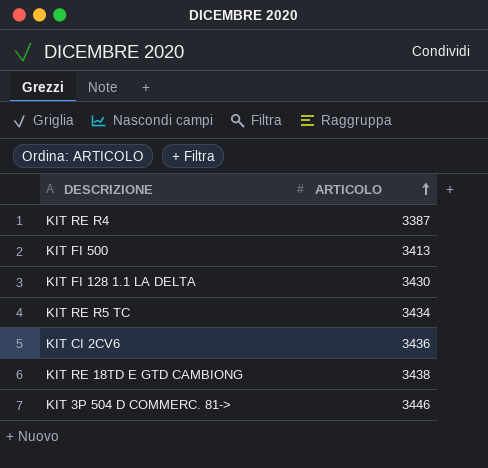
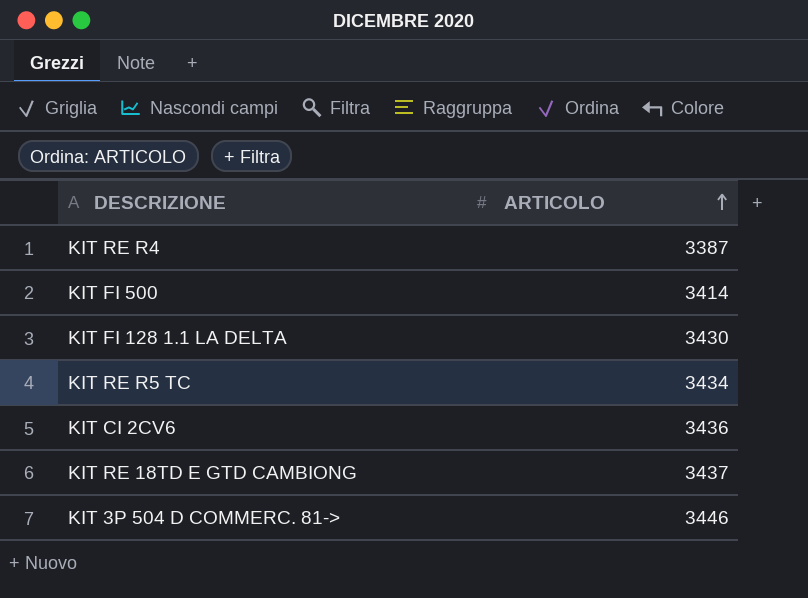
KIT FI 500 | ARTICOLO: 3413 -> 3414
KIT RE 18TD E GTD CAMBIONG | ARTICOLO: 3438 -> 3437

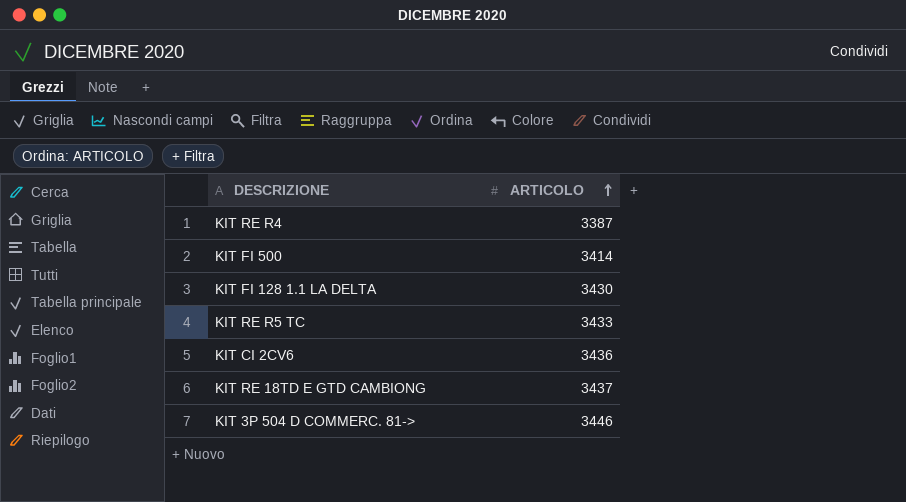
KIT RE R5 TC | ARTICOLO: 3434 -> 3433

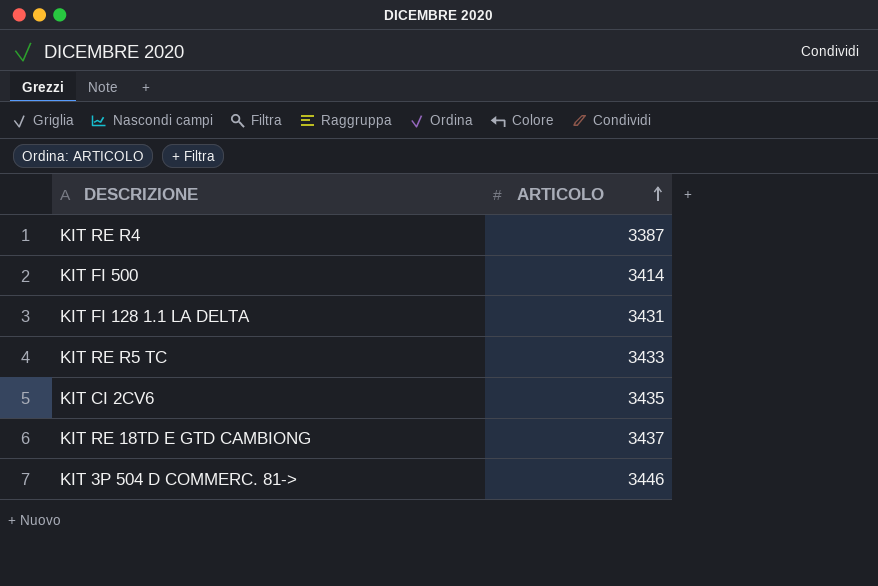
KIT FI 128 1.1 LA DELTA | ARTICOLO: 3430 -> 3431
KIT CI 2CV6 | ARTICOLO: 3436 -> 3435

